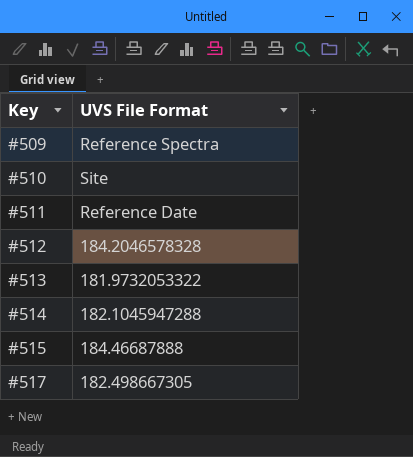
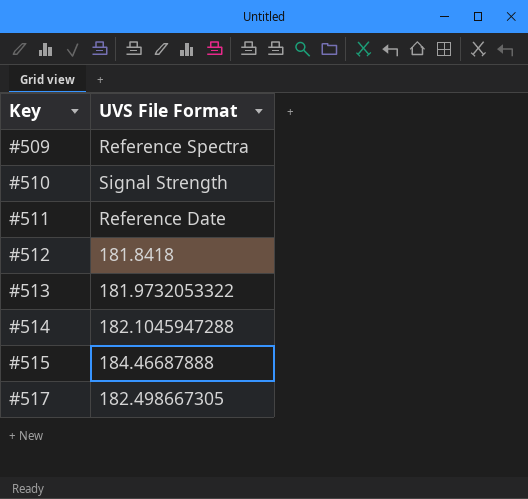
#510 | UVS File Format: Site -> Signal Strength
#512 | UVS File Format: 184.2046578328 -> 181.8418

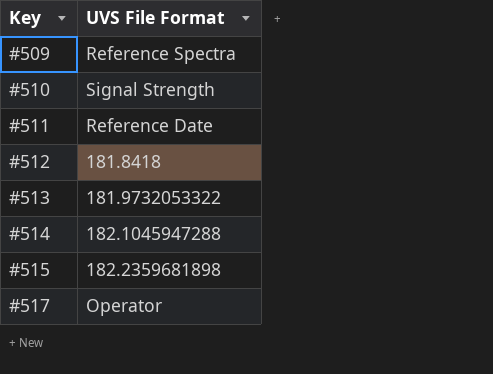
#515 | UVS File Format: 184.46687888 -> 182.2359681898
#517 | UVS File Format: 182.498667305 -> Operator

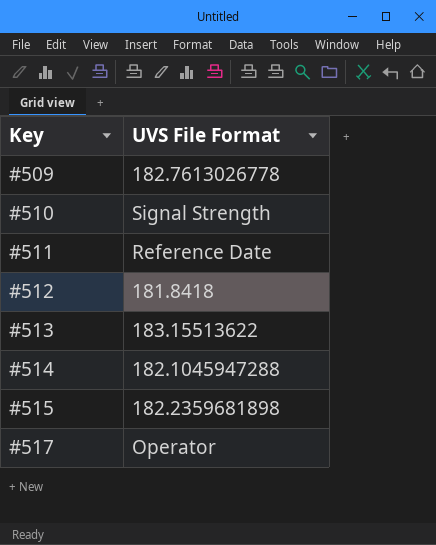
#509 | UVS File Format: Reference Spectra -> 182.7613026778
#513 | UVS File Format: 181.9732053322 -> 183.15513622

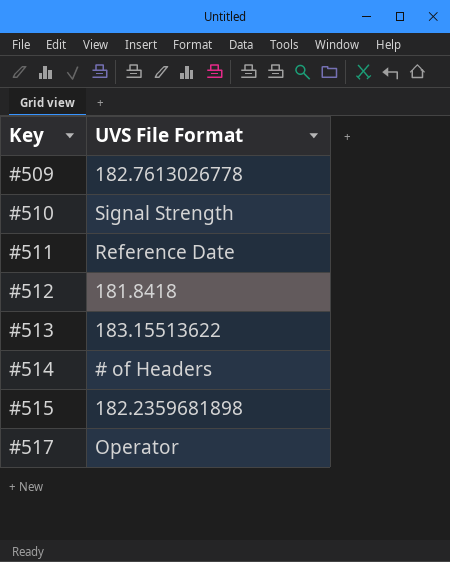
#514 | UVS File Format: 182.1045947288 -> # of Headers

